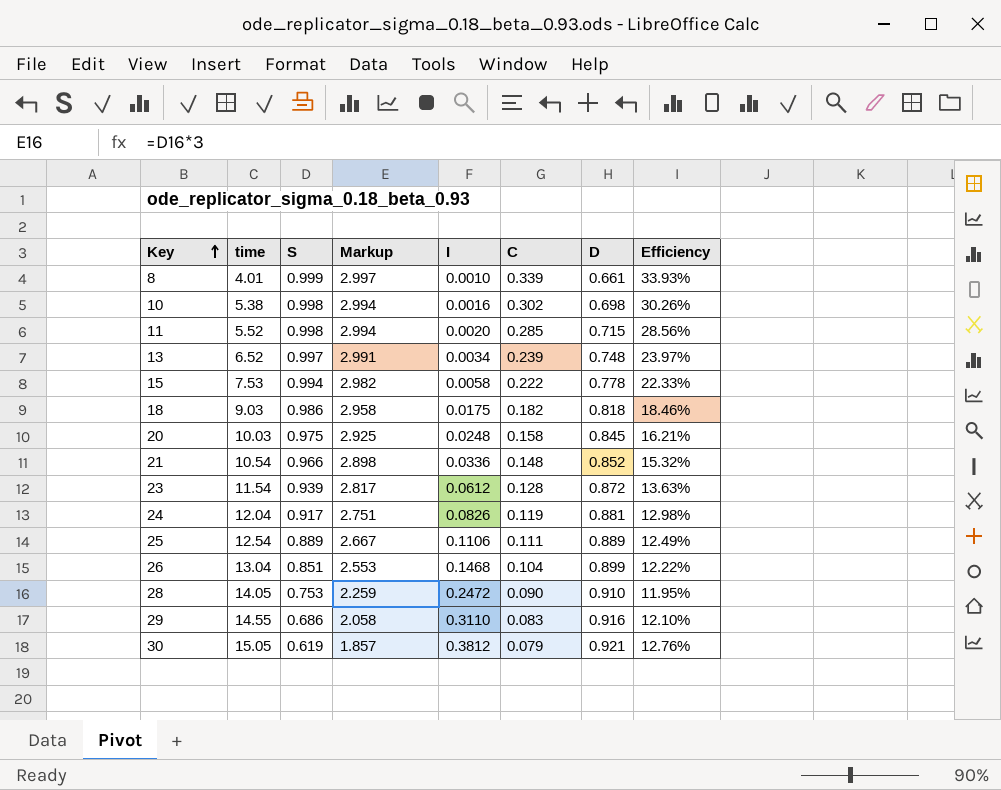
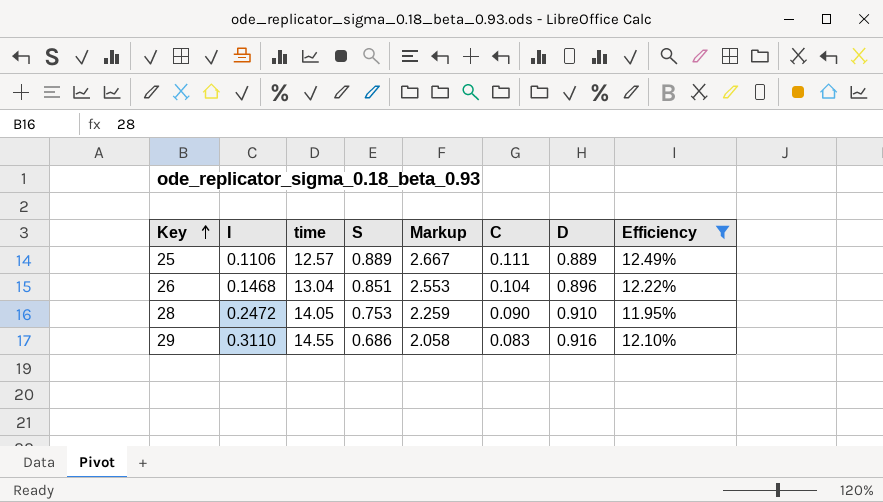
filter: none -> Efficiency <= 12.49%
column I | position: 5 -> 2
25 | time: 12.54 -> 12.57
26 | D: 0.899 -> 0.896

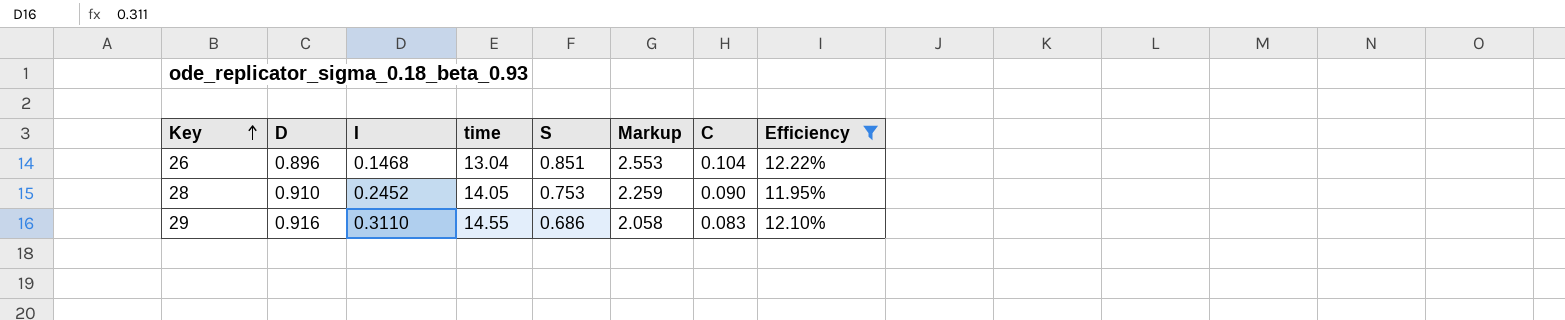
column D | position: 7 -> 2
row 25: 0.1106 | 12.57 | 0.889 | 2.667 | 0.111 | 0.889 | 12.49% -> none
28 | I: 0.2472 -> 0.2452

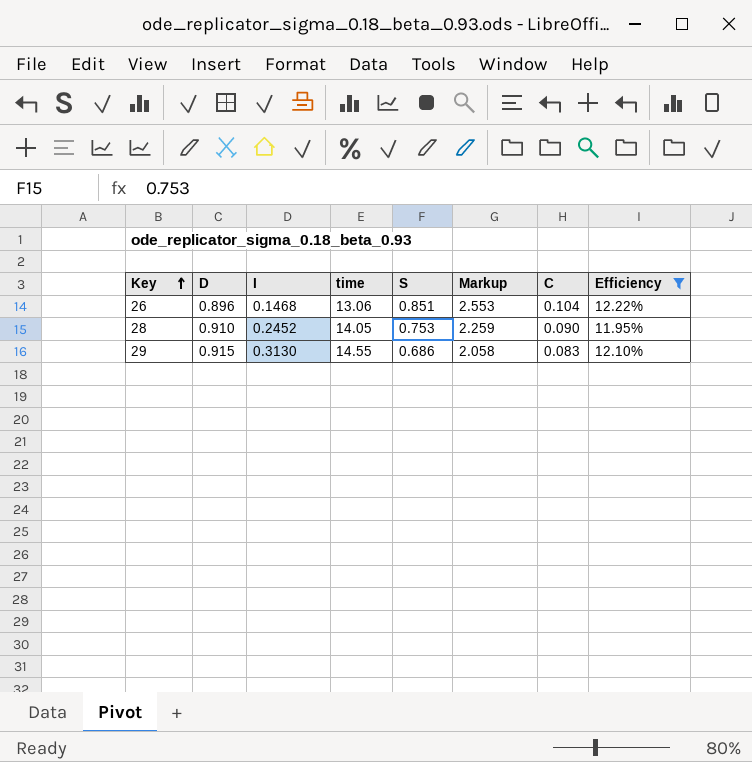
26 | time: 13.04 -> 13.06
29 | D: 0.916 -> 0.915
29 | I: 0.3110 -> 0.3130

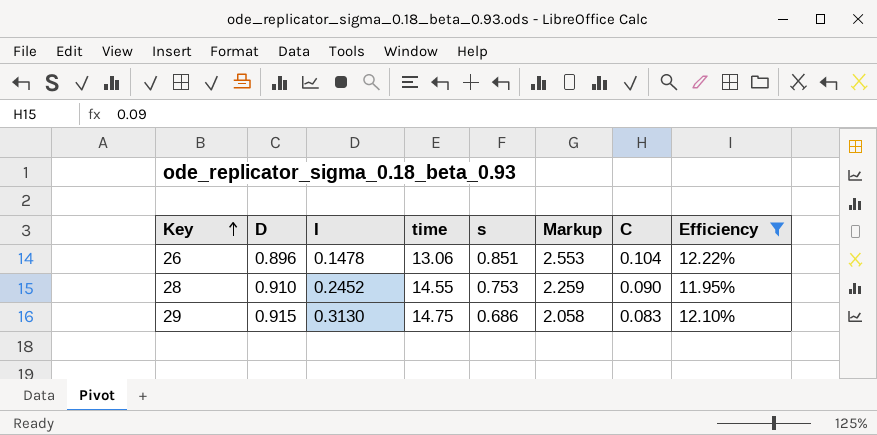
column name: S -> s
26 | I: 0.1468 -> 0.1478
28 | time: 14.05 -> 14.55
29 | time: 14.55 -> 14.75

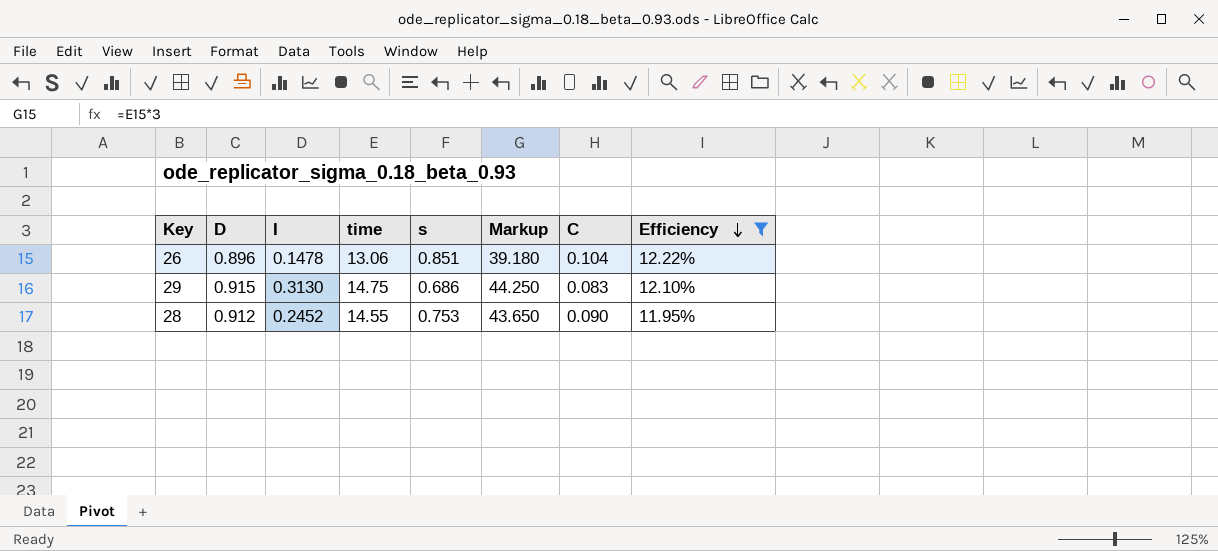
row order: Key ascending -> Efficiency descending
column Markup | formula: [s] * 3 -> [time] * 3
28 | D: 0.910 -> 0.912

